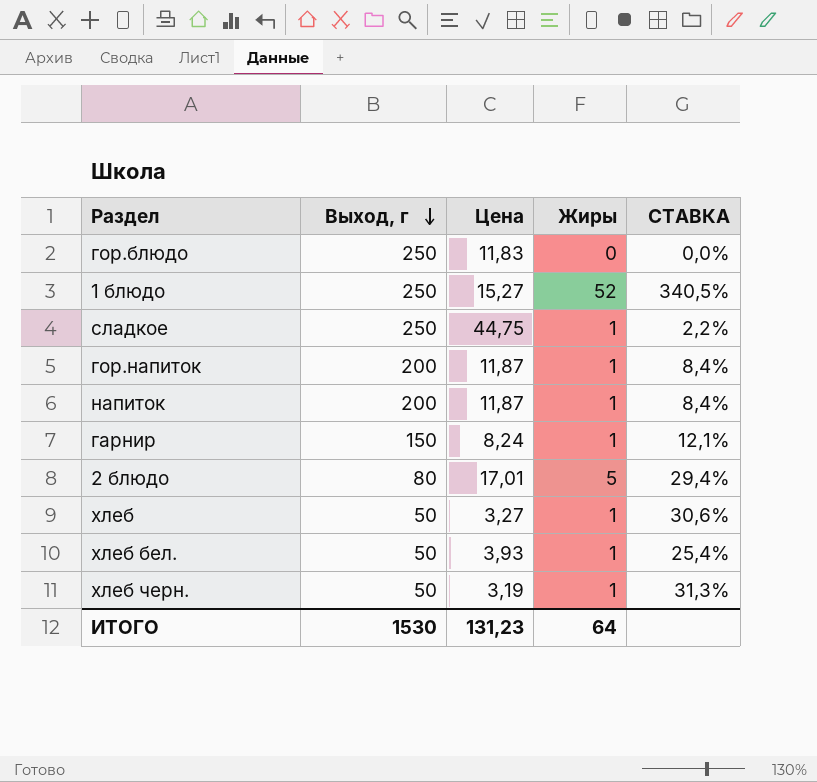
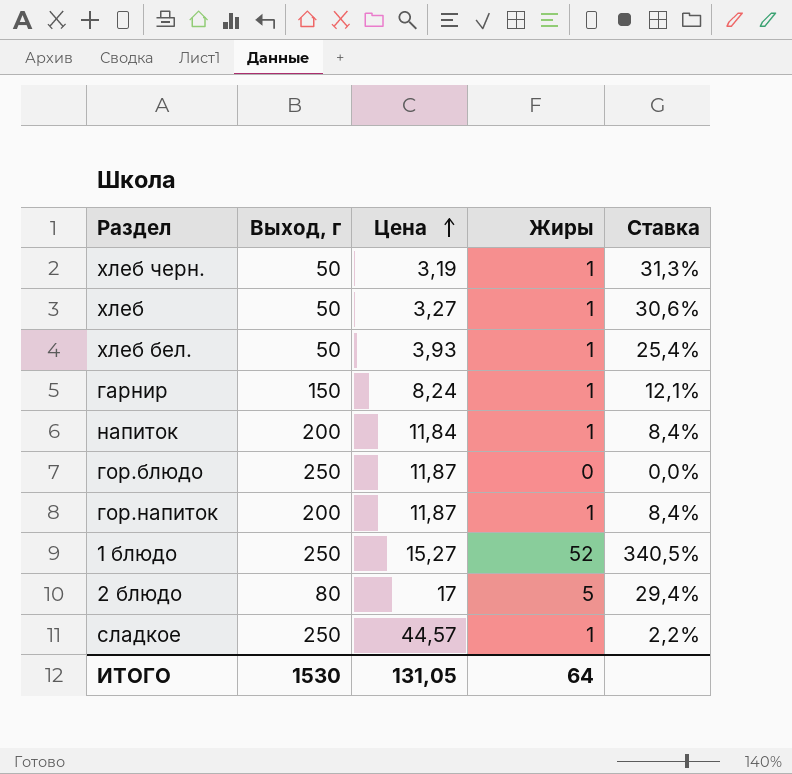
row order: Выход, г descending -> Цена ascending
column name: СТАВКА -> Ставка
напиток | Цена: 11,87 -> 11,84
гор.блюдо | Цена: 11,83 -> 11,87
2 блюдо | Цена: 17,01 -> 17
сладкое | Цена: 44,75 -> 44,57
ИТОГО | Цена: 131,23 -> 131,05

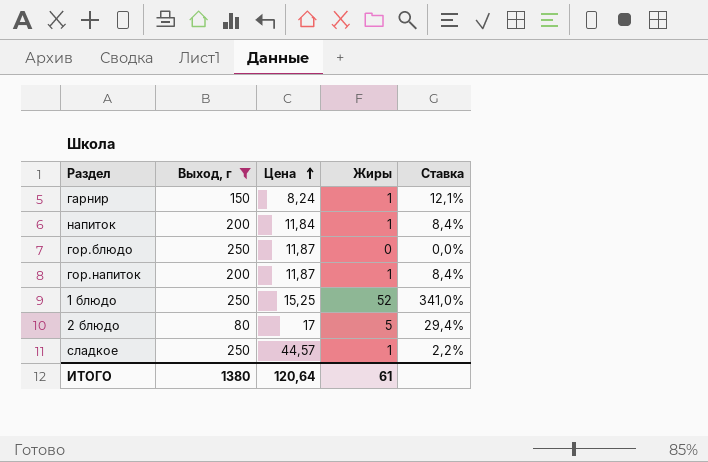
filter: none -> Выход, г != 50
1 блюдо | Цена: 15,27 -> 15,25
1 блюдо | Ставка: 340,5% -> 341,0%
ИТОГО | Выход, г: 1530 -> 1380
ИТОГО | Цена: 131,05 -> 120,64
ИТОГО | Жиры: 64 -> 61

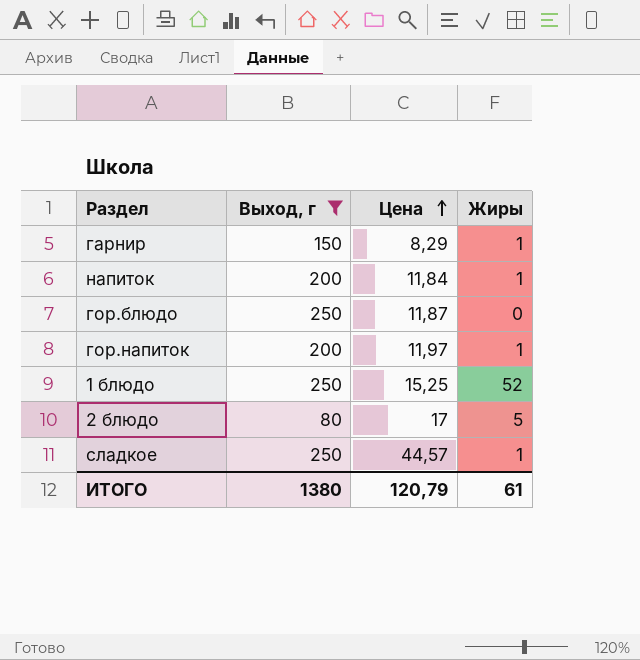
column Ставка | formula: [Жиры] / [Цена] -> none
гарнир | Цена: 8,24 -> 8,29
гор.напиток | Цена: 11,87 -> 11,97
ИТОГО | Цена: 120,64 -> 120,79

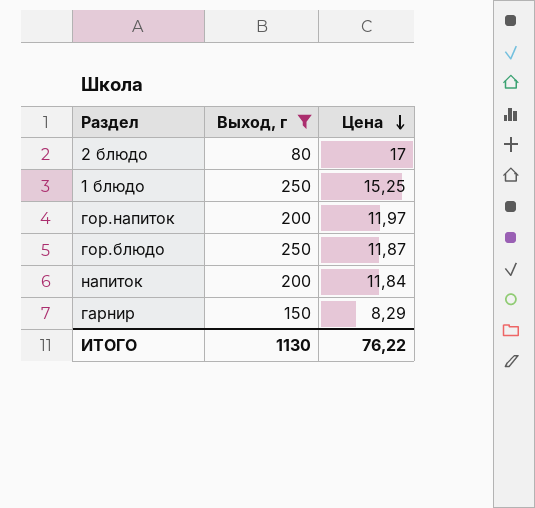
row order: Цена ascending -> Цена descending
column Жиры | position: 4 -> none
row сладкое: 250 | 44,57 | 1 -> none
ИТОГО | Выход, г: 1380 -> 1130
ИТОГО | Цена: 120,79 -> 76,22

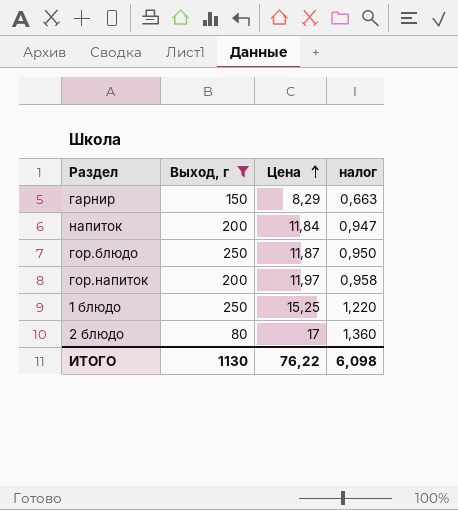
row order: Цена descending -> Цена ascending
column налог | formula: none -> [Цена] * 0,08

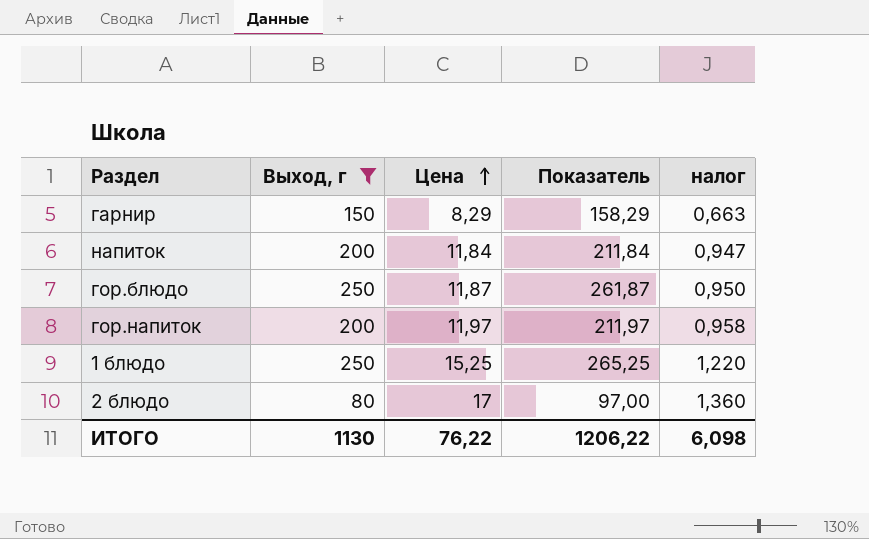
column Показатель | formula: none -> [Выход, г] + [Цена]

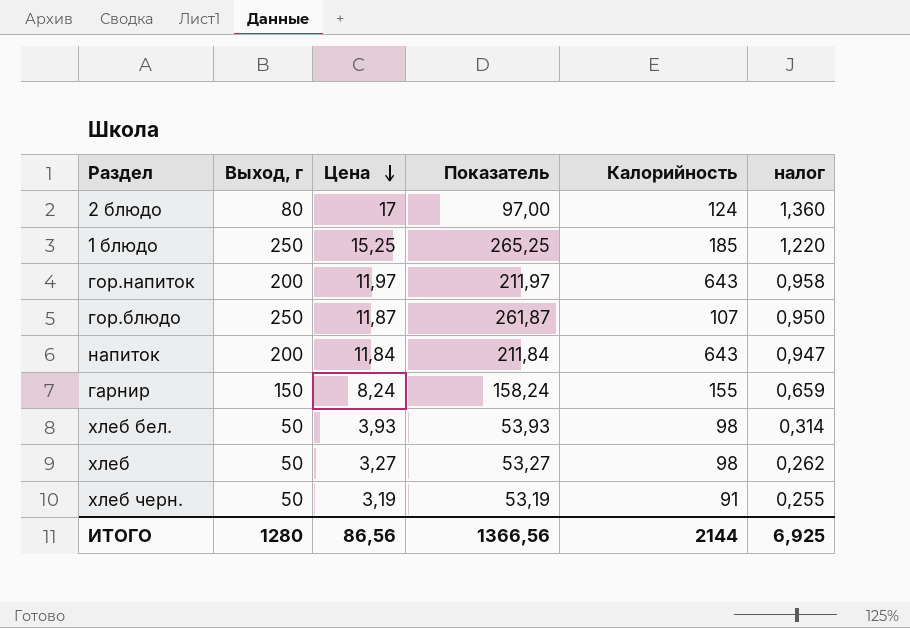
filter: Выход, г != 50 -> none
row order: Цена ascending -> Цена descending
column Калорийность | position: none -> 5
гарнир | Цена: 8,29 -> 8,24
гарнир | Показатель: 158,29 -> 158,24
гарнир | налог: 0,663 -> 0,659
ИТОГО | Выход, г: 1130 -> 1280
ИТОГО | Цена: 76,22 -> 86,56
ИТОГО | Показатель: 1206,22 -> 1366,56
ИТОГО | налог: 6,098 -> 6,925

